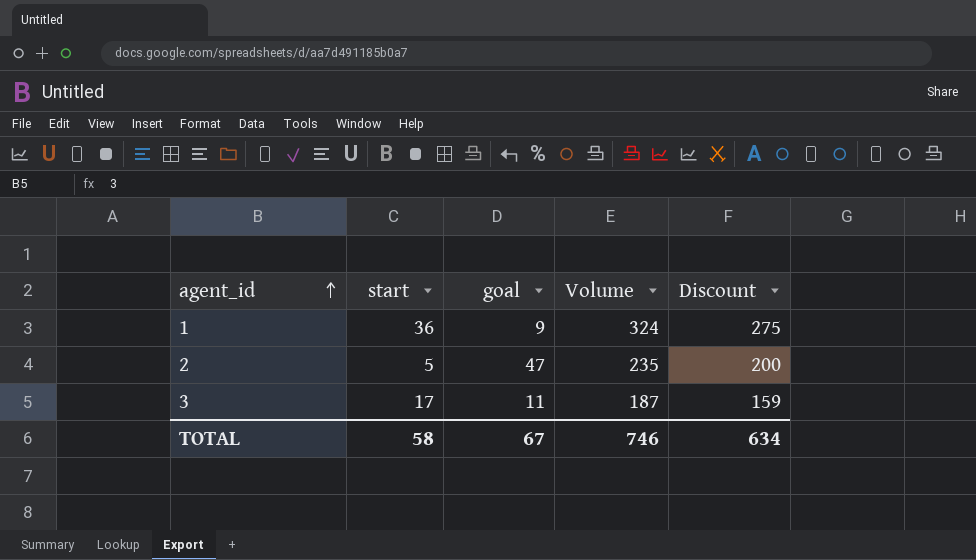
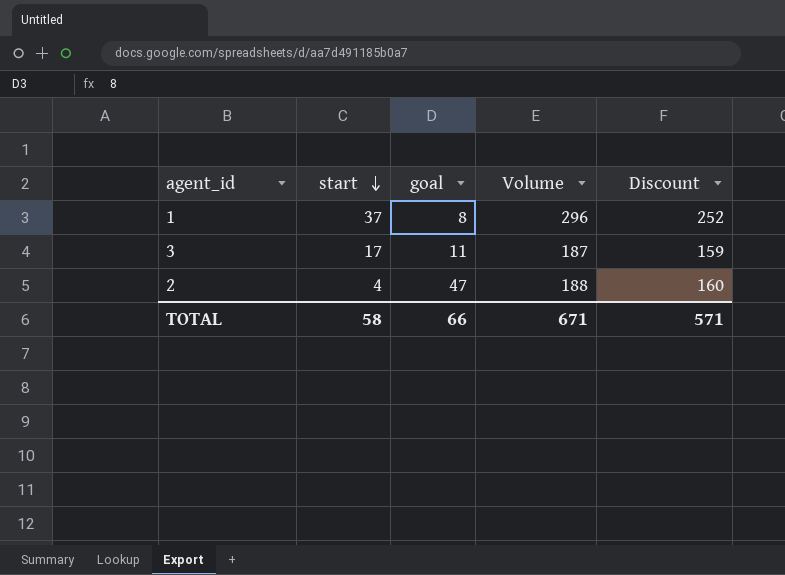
row order: agent_id ascending -> start descending
1 | start: 36 -> 37
1 | goal: 9 -> 8
1 | Volume: 324 -> 296
1 | Discount: 275 -> 252
2 | start: 5 -> 4
2 | Volume: 235 -> 188
2 | Discount: 200 -> 160
TOTAL | goal: 67 -> 66
TOTAL | Volume: 746 -> 671
TOTAL | Discount: 634 -> 571

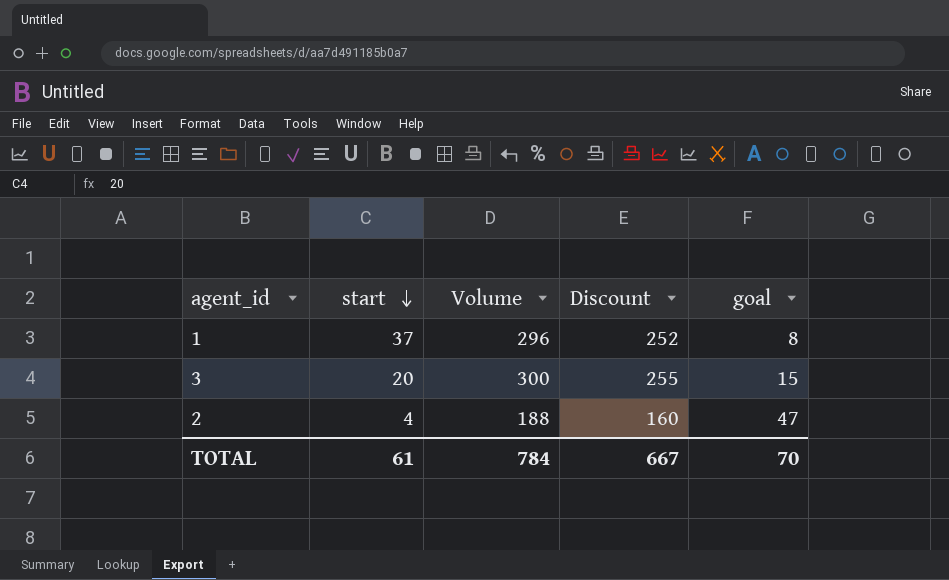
column goal | position: 3 -> 5
3 | start: 17 -> 20
3 | Volume: 187 -> 300
3 | Discount: 159 -> 255
3 | goal: 11 -> 15
TOTAL | start: 58 -> 61
TOTAL | Volume: 671 -> 784
TOTAL | Discount: 571 -> 667
TOTAL | goal: 66 -> 70

